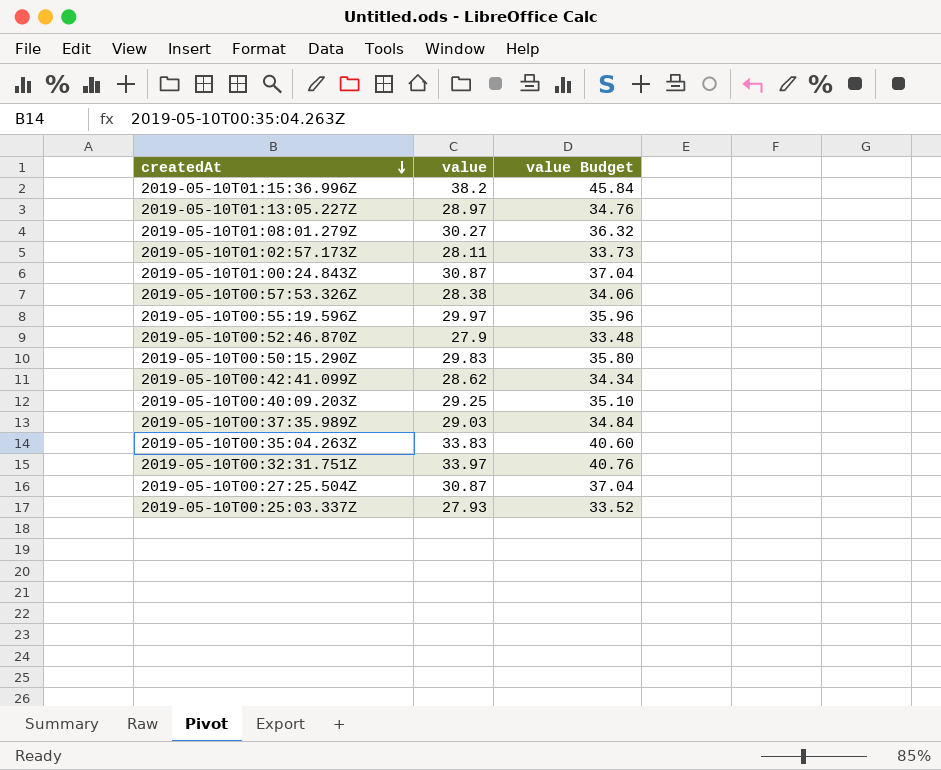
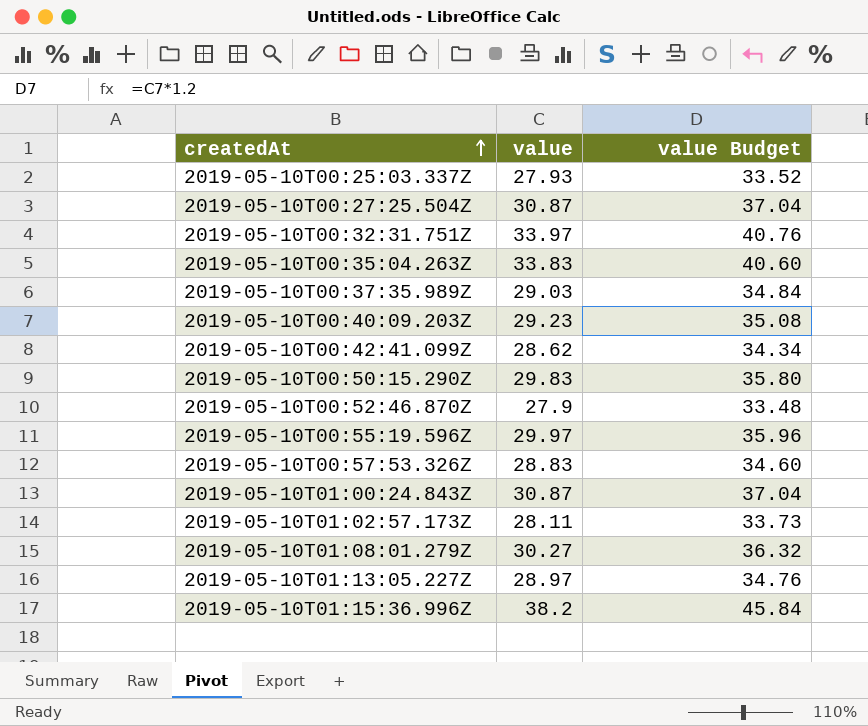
row order: createdAt descending -> createdAt ascending
2019-05-10T00:40:09.203Z | value: 29.25 -> 29.23
2019-05-10T00:40:09.203Z | value Budget: 35.10 -> 35.08
2019-05-10T00:57:53.326Z | value: 28.38 -> 28.83
2019-05-10T00:57:53.326Z | value Budget: 34.06 -> 34.60

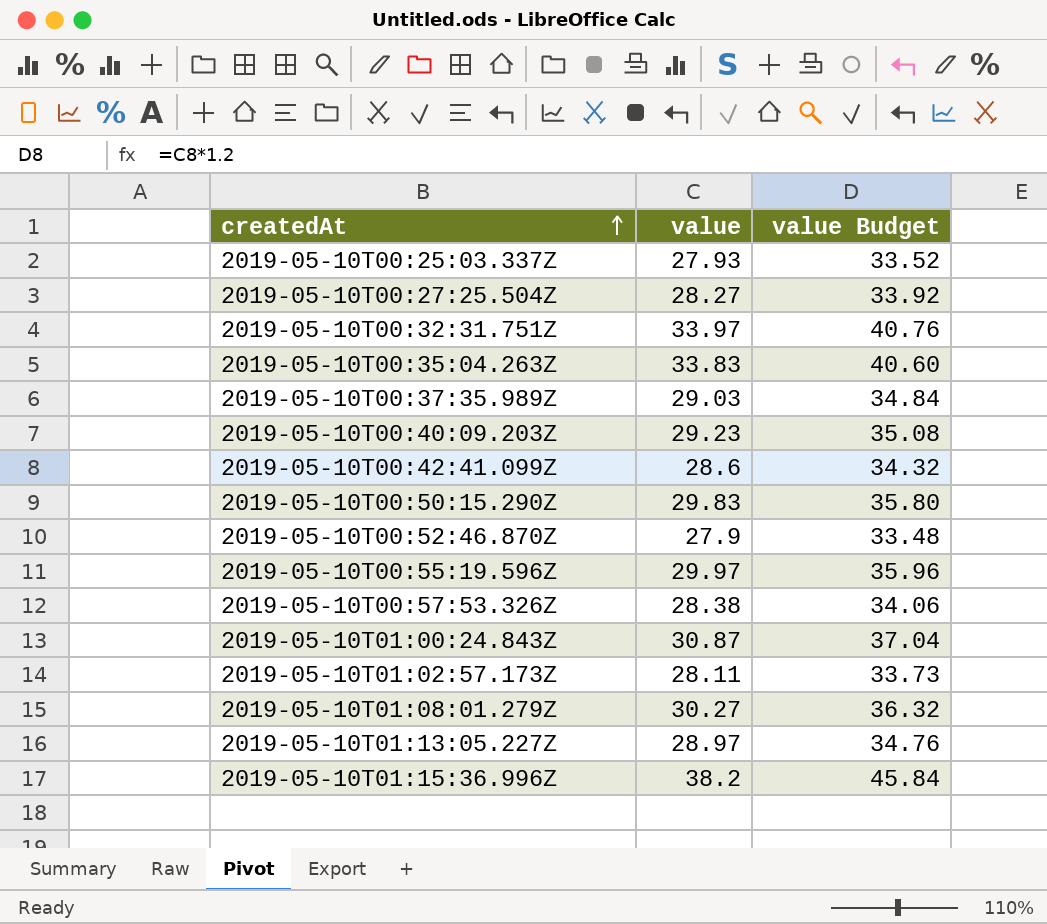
2019-05-10T00:27:25.504Z | value: 30.87 -> 28.27
2019-05-10T00:27:25.504Z | value Budget: 37.04 -> 33.92
2019-05-10T00:42:41.099Z | value: 28.62 -> 28.6
2019-05-10T00:42:41.099Z | value Budget: 34.34 -> 34.32
2019-05-10T00:57:53.326Z | value: 28.83 -> 28.38
2019-05-10T00:57:53.326Z | value Budget: 34.60 -> 34.06

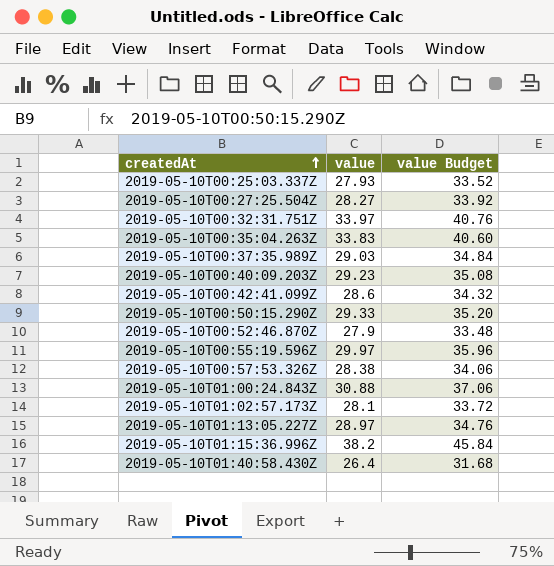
row 2019-05-10T01:08:01.279Z: 30.27 | 36.32 -> none
2019-05-10T00:50:15.290Z | value: 29.83 -> 29.33
2019-05-10T00:50:15.290Z | value Budget: 35.80 -> 35.20
2019-05-10T01:00:24.843Z | value: 30.87 -> 30.88
2019-05-10T01:00:24.843Z | value Budget: 37.04 -> 37.06
2019-05-10T01:02:57.173Z | value: 28.11 -> 28.1
2019-05-10T01:02:57.173Z | value Budget: 33.73 -> 33.72
row 2019-05-10T01:40:58.430Z: none -> 26.4 | 31.68

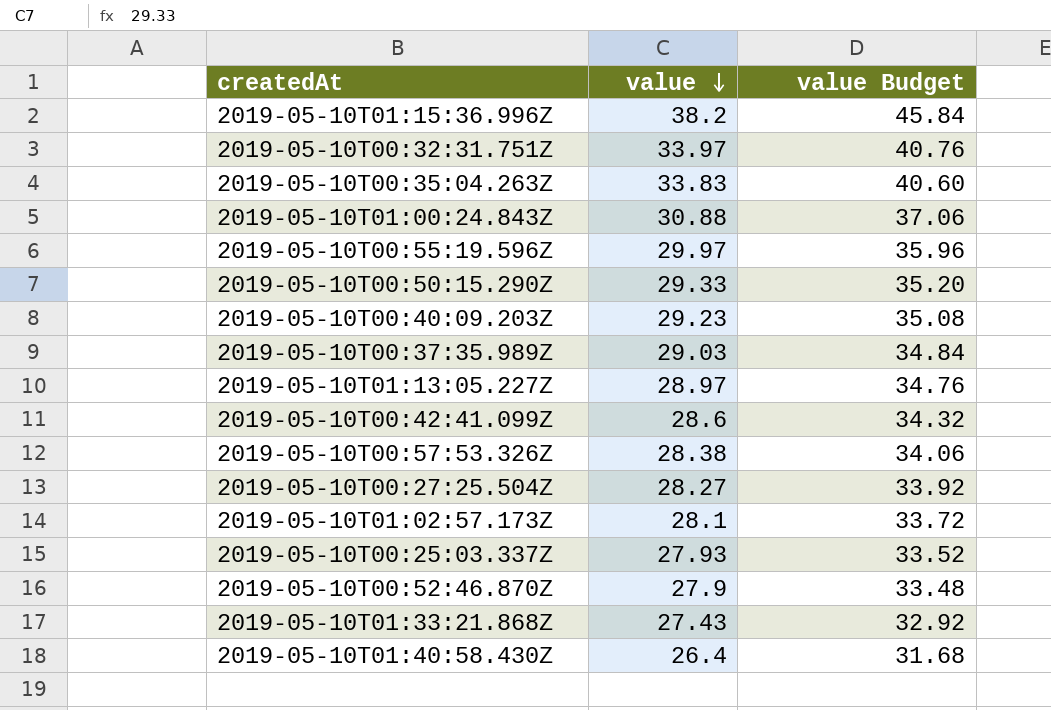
row order: createdAt ascending -> value descending
row 2019-05-10T01:33:21.868Z: none -> 27.43 | 32.92

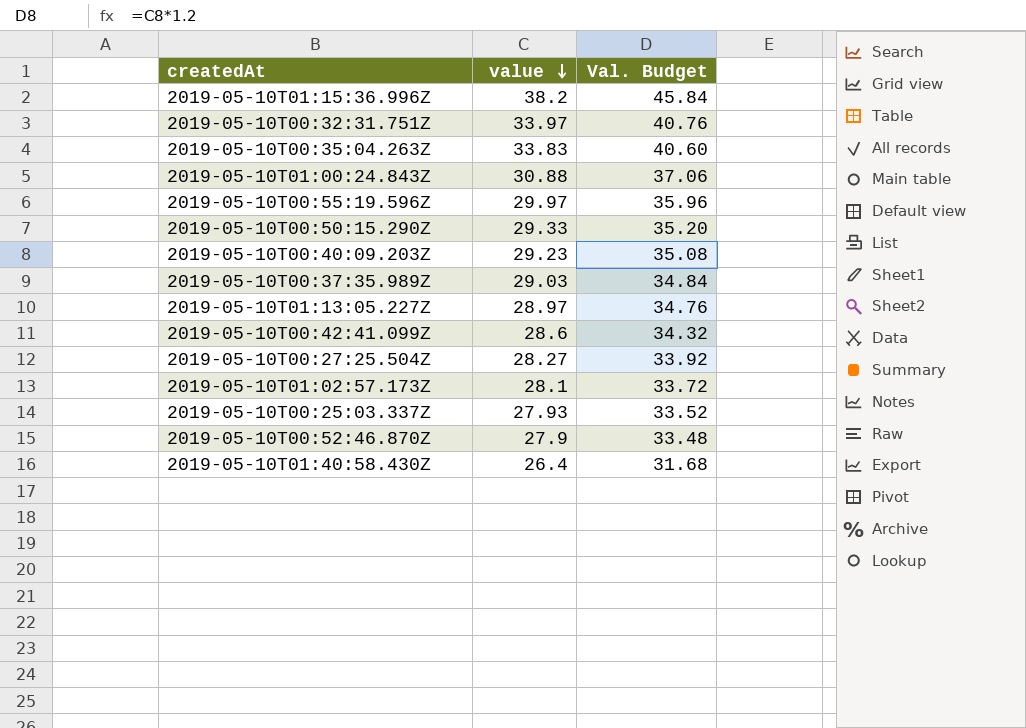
column name: value Budget -> Val. Budget
row 2019-05-10T00:57:53.326Z: 28.38 | 34.06 -> none
row 2019-05-10T01:33:21.868Z: 27.43 | 32.92 -> none

